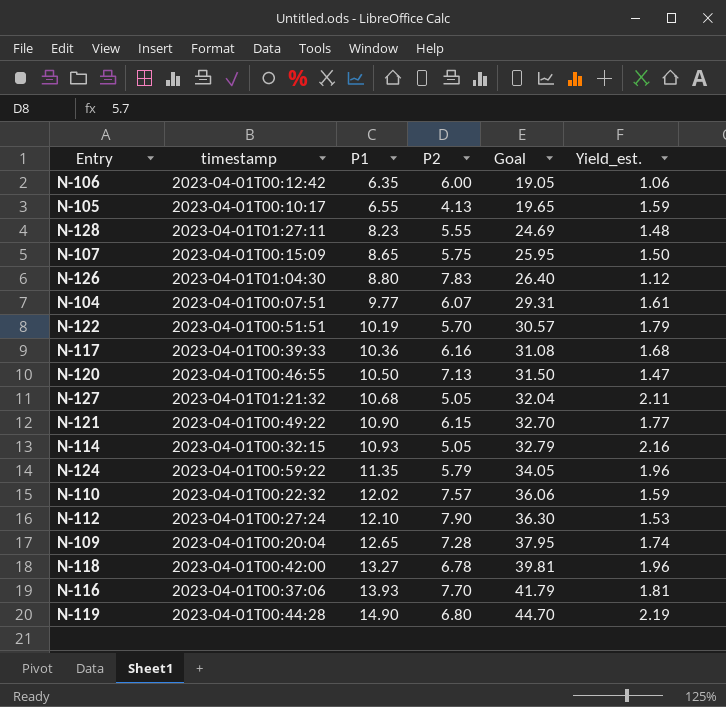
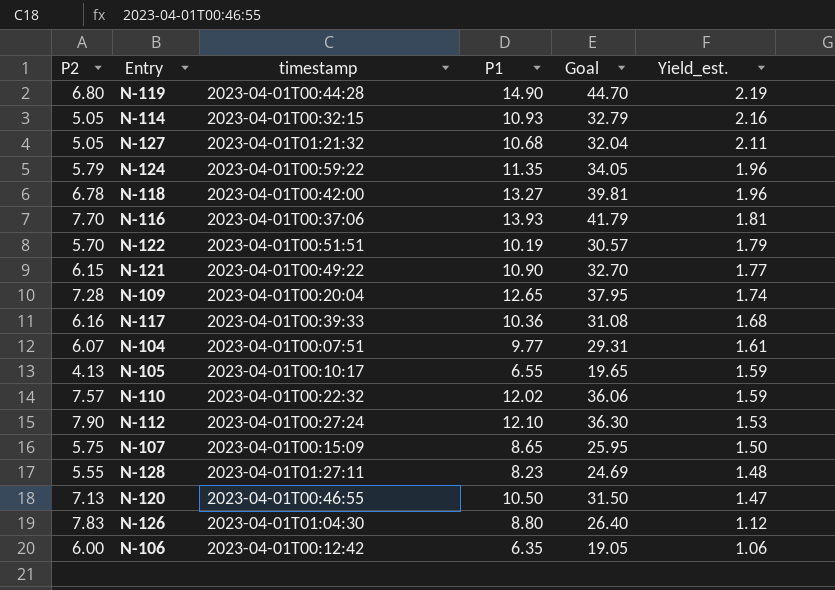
row order: P1 ascending -> Yield_est. descending
column P2 | position: 4 -> 1

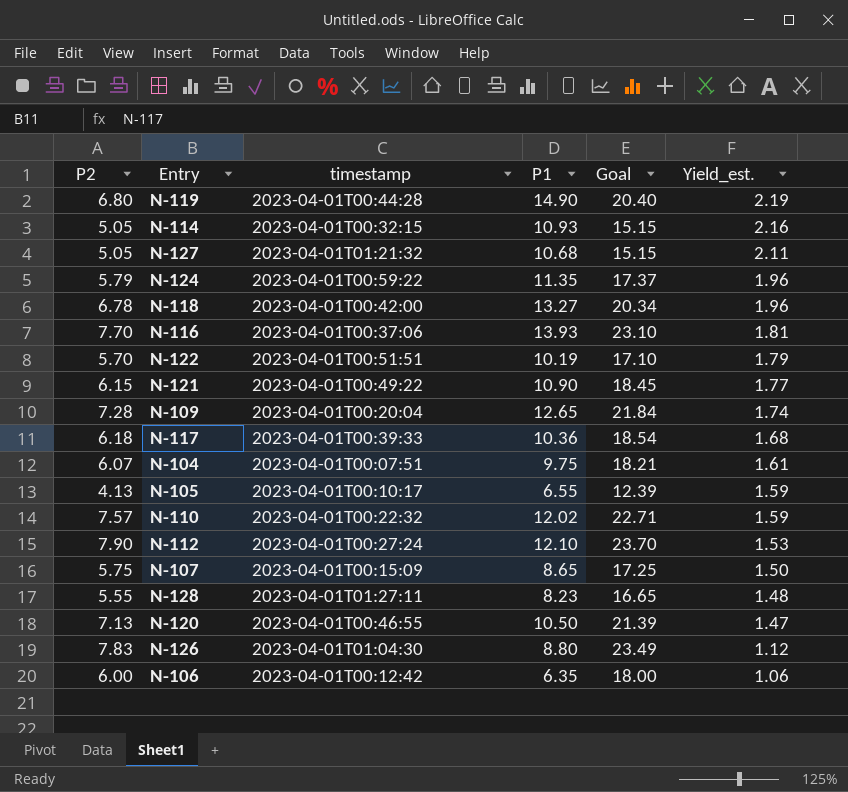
column Goal | formula: [P1] * 3 -> [P2] * 3
N-117 | P2: 6.16 -> 6.18
N-104 | P1: 9.77 -> 9.75

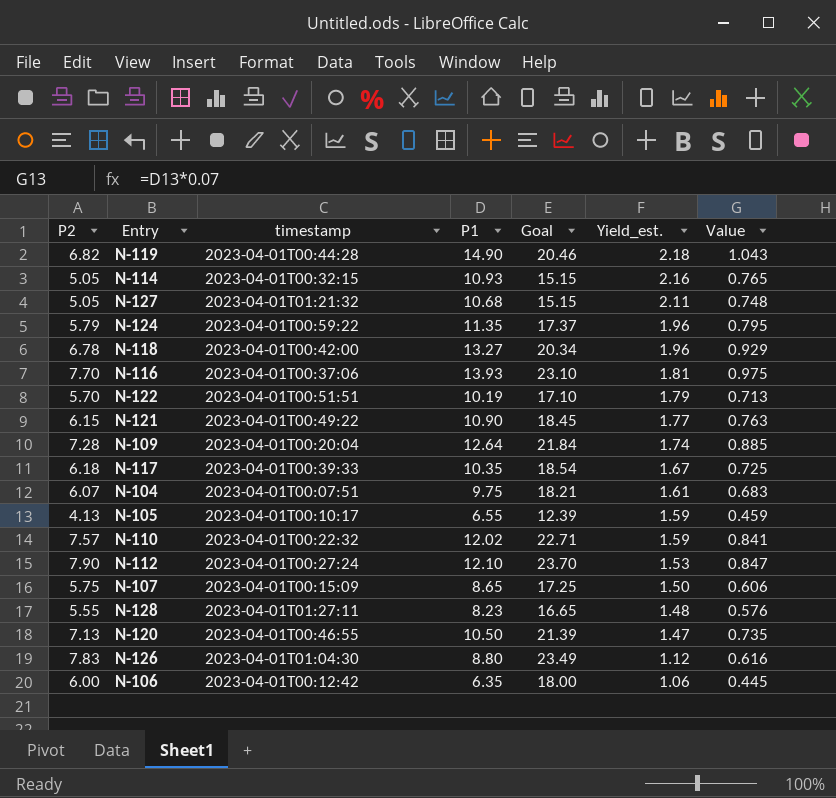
column Value | formula: none -> [P1] * 0.07
N-119 | P2: 6.80 -> 6.82
N-119 | Goal: 20.40 -> 20.46
N-119 | Yield_est.: 2.19 -> 2.18
N-109 | P1: 12.65 -> 12.64
N-117 | P1: 10.36 -> 10.35
N-117 | Yield_est.: 1.68 -> 1.67

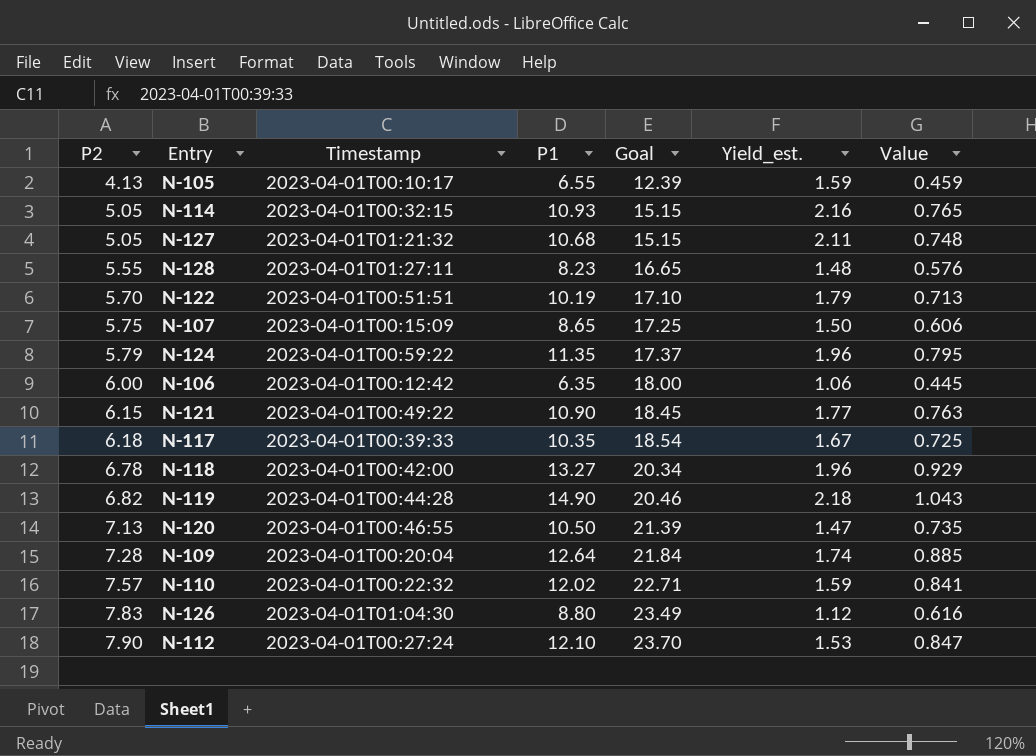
row order: Yield_est. descending -> P2 ascending
column name: timestamp -> Timestamp
row N-116: 7.70 | 2023-04-01T00:37:06 | 13.93 | 23.10 | 1.81 | 0.975 -> none
row N-104: 6.07 | 2023-04-01T00:07:51 | 9.75 | 18.21 | 1.61 | 0.683 -> none

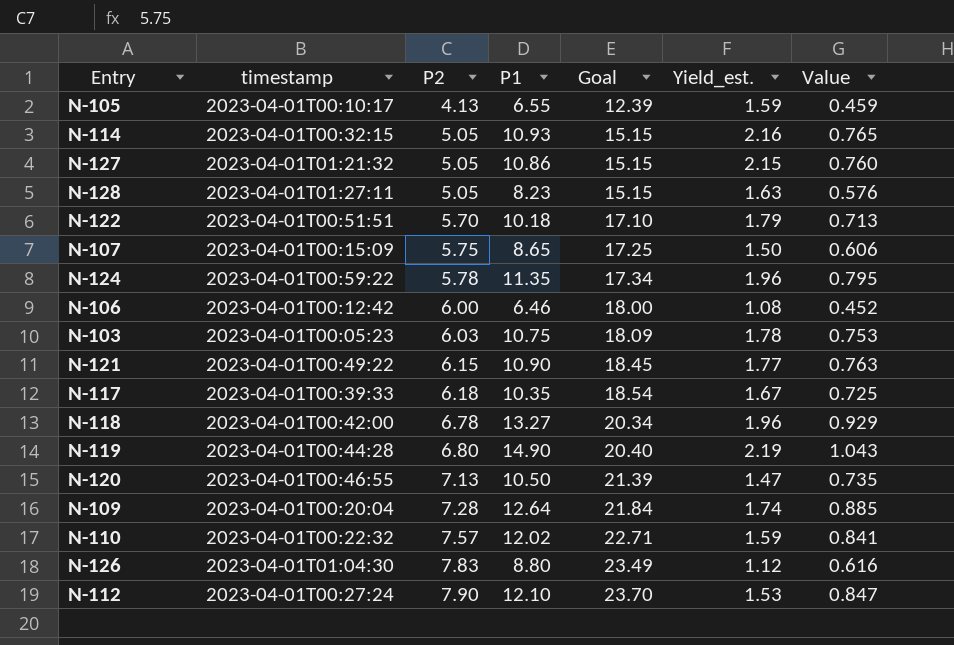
column name: Timestamp -> timestamp
column P2 | position: 1 -> 3
N-127 | P1: 10.68 -> 10.86
N-127 | Yield_est.: 2.11 -> 2.15
N-127 | Value: 0.748 -> 0.760
N-128 | P2: 5.55 -> 5.05
N-128 | Goal: 16.65 -> 15.15
N-128 | Yield_est.: 1.48 -> 1.63
N-122 | P1: 10.19 -> 10.18
N-124 | P2: 5.79 -> 5.78
N-124 | Goal: 17.37 -> 17.34
N-106 | P1: 6.35 -> 6.46
N-106 | Yield_est.: 1.06 -> 1.08
N-106 | Value: 0.445 -> 0.452
row N-103: none -> 2023-04-01T00:05:23 | 6.03 | 10.75 | 18.09 | 1.78 | 0.753
N-119 | P2: 6.82 -> 6.80
N-119 | Goal: 20.46 -> 20.40
N-119 | Yield_est.: 2.18 -> 2.19

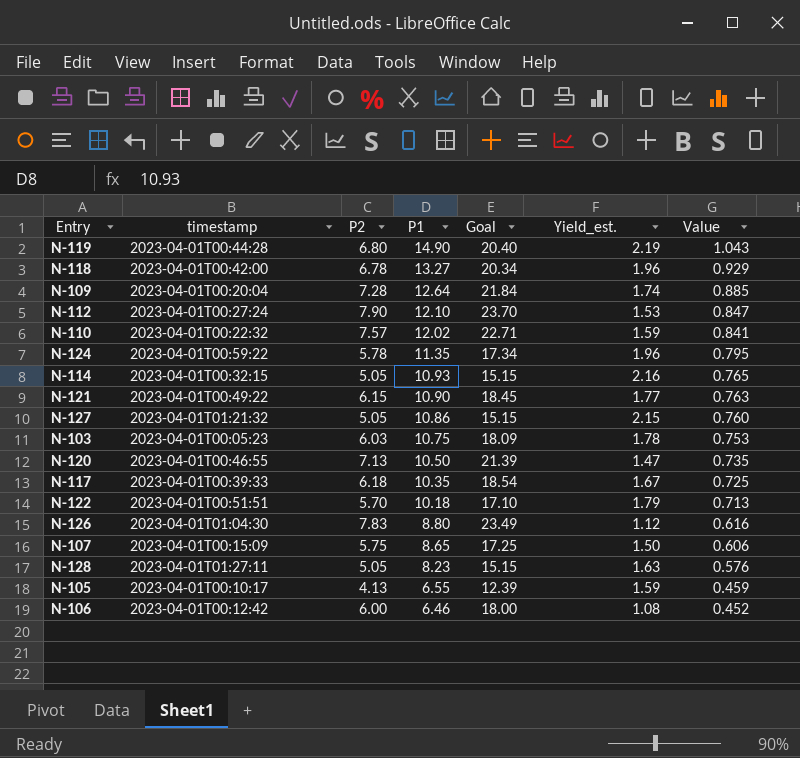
row order: P2 ascending -> P1 descending

